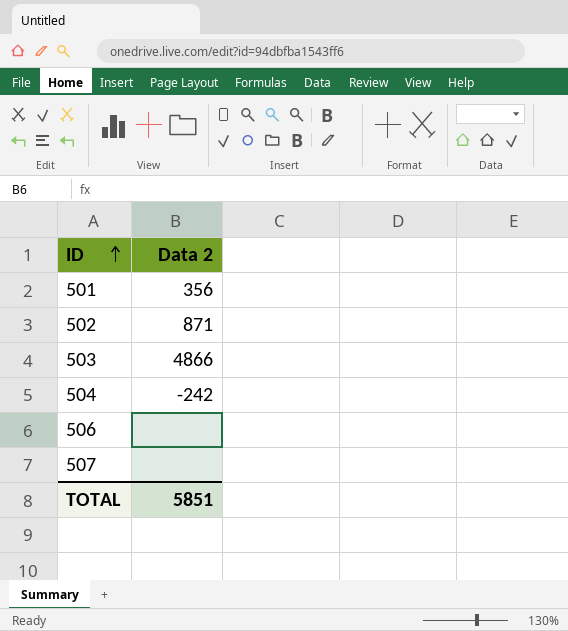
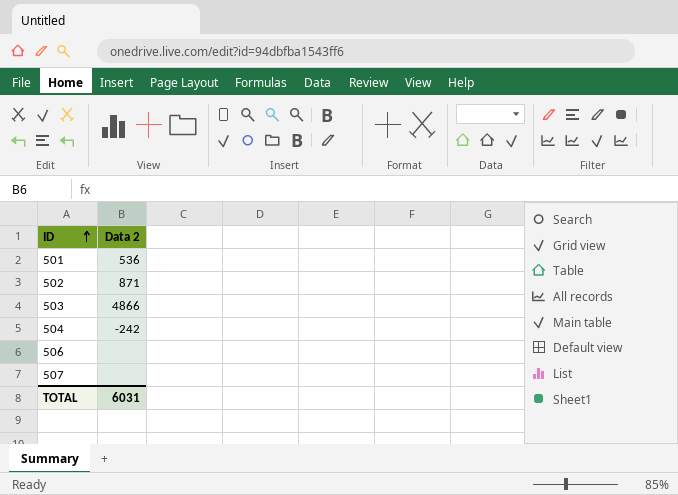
501 | Data 2: 356 -> 536
TOTAL | Data 2: 5851 -> 6031

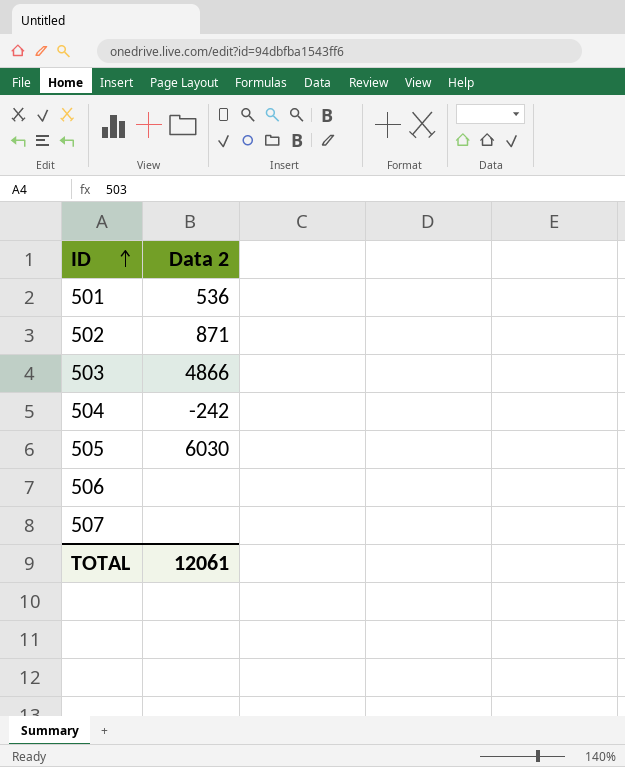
row 505: none -> 6030
TOTAL | Data 2: 6031 -> 12061

